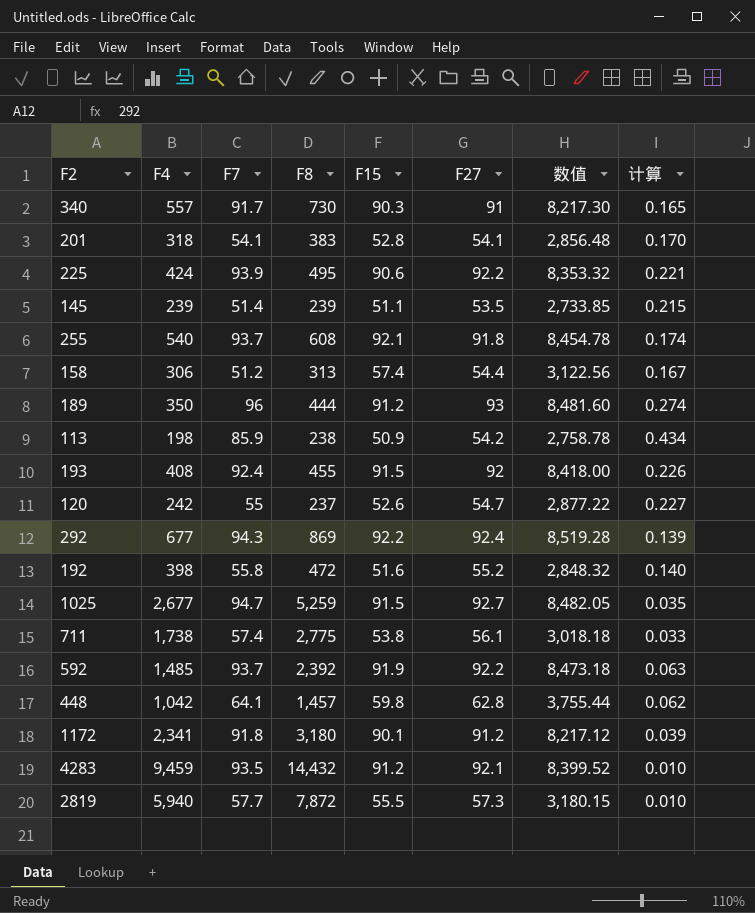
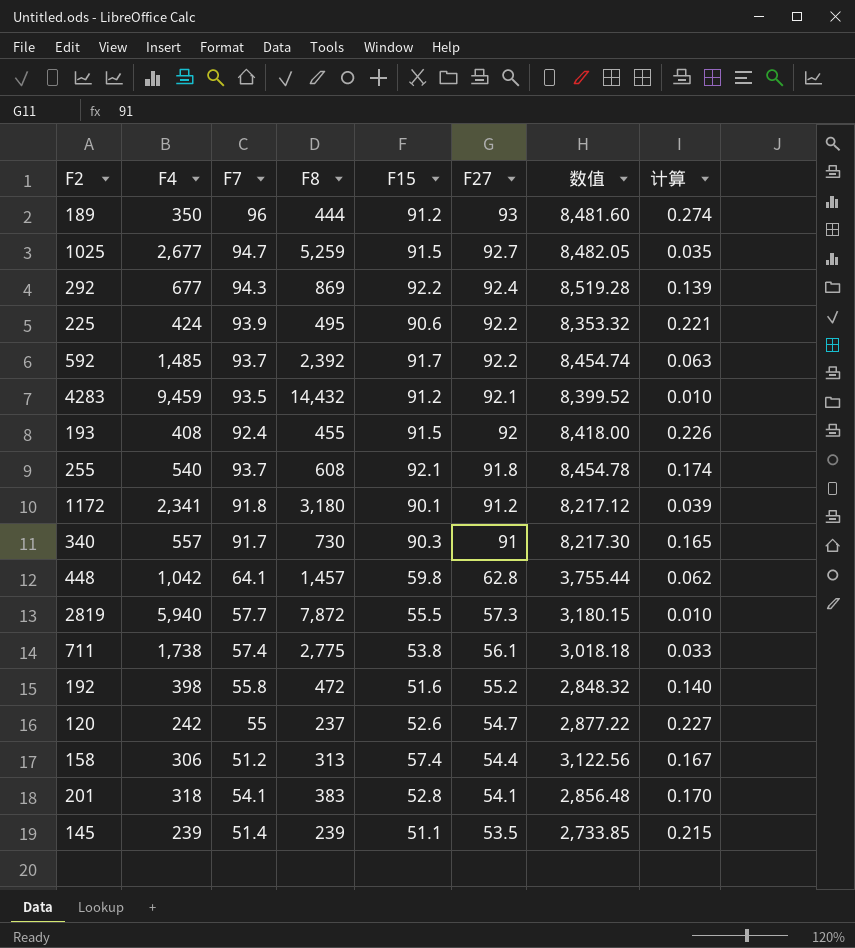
row order: none -> F27 descending
row 113: 198 | 85.9 | 238 | 50.9 | 54.2 | 2,758.78 | 0.434 -> none
592 | F15: 91.9 -> 91.7
592 | 数值: 8,473.18 -> 8,454.74

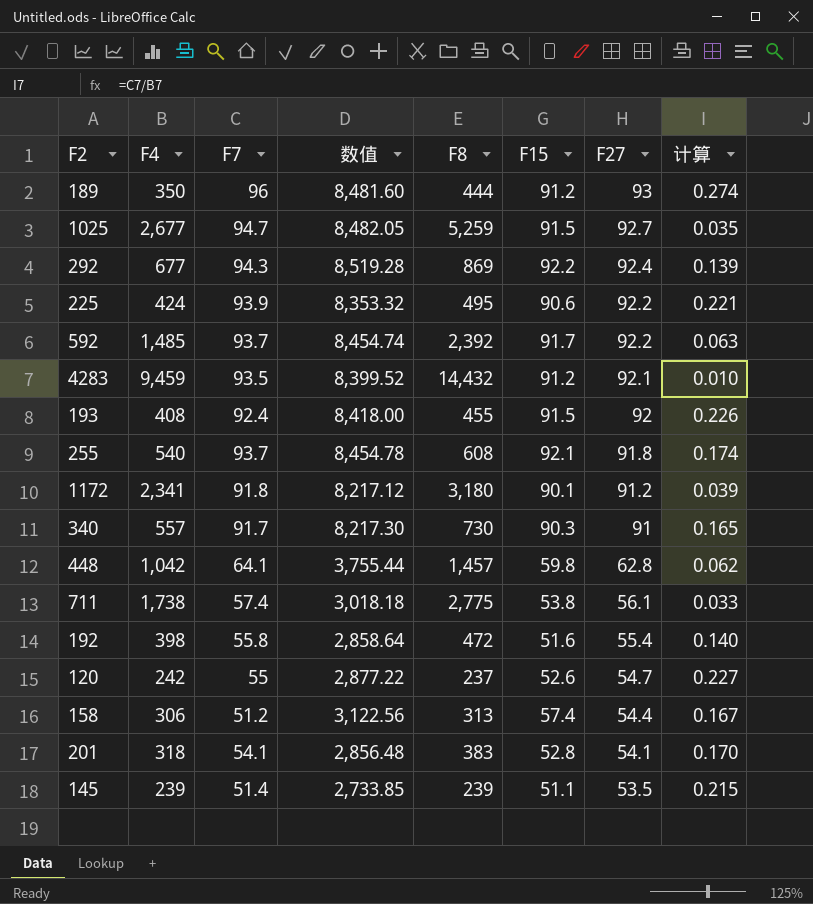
column 数值 | position: 7 -> 4
row 2819: 5,940 | 57.7 | 7,872 | 55.5 | 57.3 | 3,180.15 | 0.010 -> none
192 | 数值: 2,848.32 -> 2,858.64
192 | F27: 55.2 -> 55.4

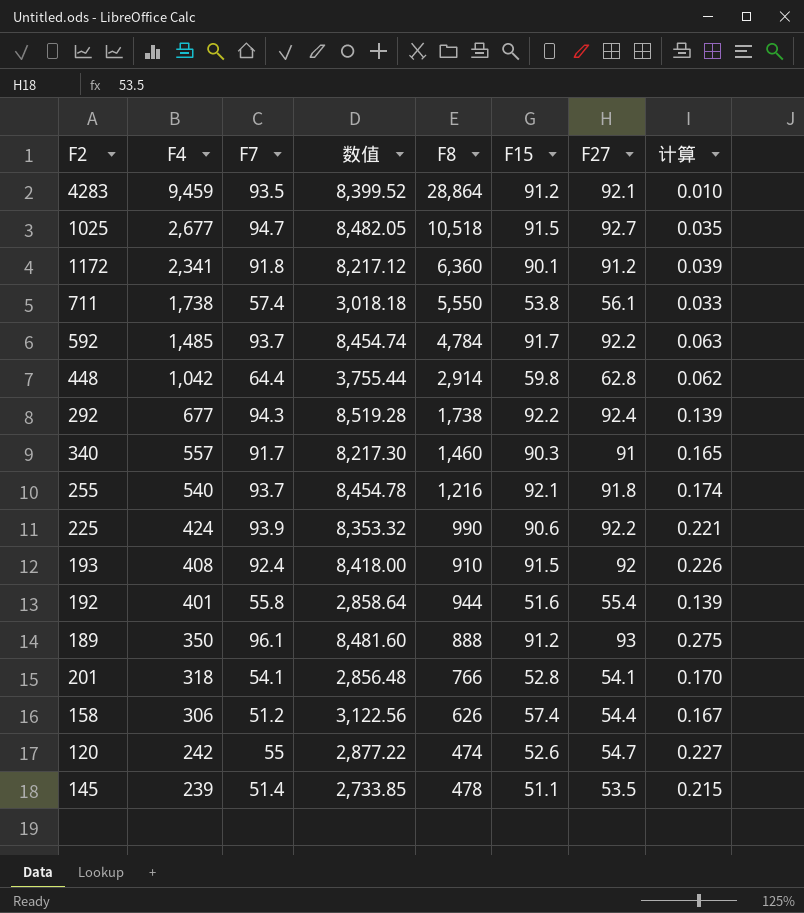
row order: F27 descending -> F4 descending
4283 | F8: 14,432 -> 28,864
1025 | F8: 5,259 -> 10,518
1172 | F8: 3,180 -> 6,360
711 | F8: 2,775 -> 5,550
592 | F8: 2,392 -> 4,784
448 | F7: 64.1 -> 64.4
448 | F8: 1,457 -> 2,914
292 | F8: 869 -> 1,738
340 | F8: 730 -> 1,460
255 | F8: 608 -> 1,216
225 | F8: 495 -> 990
193 | F8: 455 -> 910
192 | F4: 398 -> 401
192 | F8: 472 -> 944
192 | 计算: 0.140 -> 0.139
189 | F7: 96 -> 96.1
189 | F8: 444 -> 888
189 | 计算: 0.274 -> 0.275
201 | F8: 383 -> 766
158 | F8: 313 -> 626
120 | F8: 237 -> 474
145 | F8: 239 -> 478

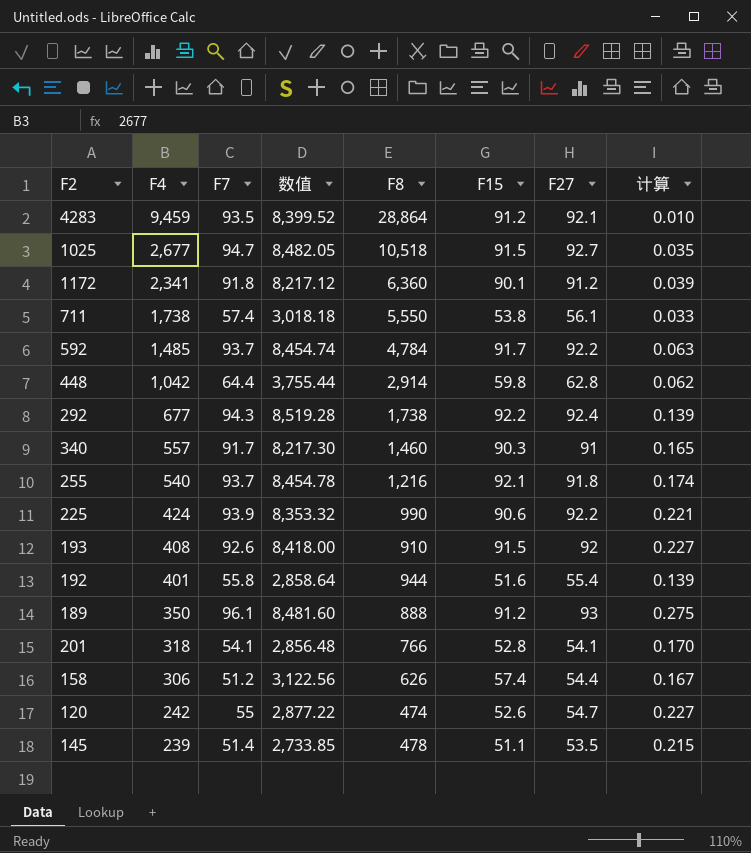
193 | F7: 92.4 -> 92.6
193 | 计算: 0.226 -> 0.227

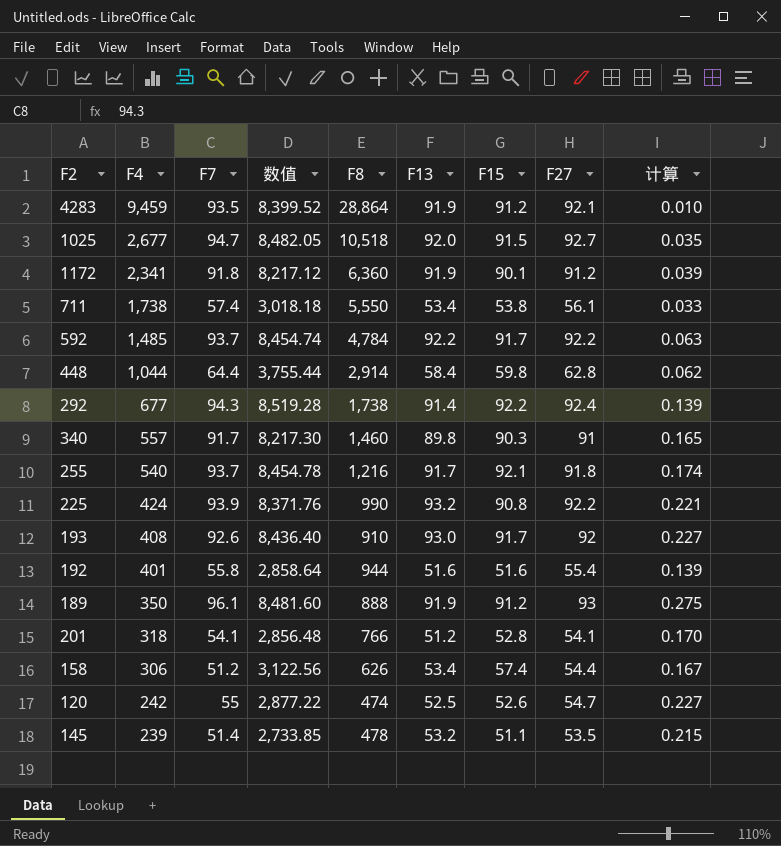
column F13 | position: none -> 6
448 | F4: 1,042 -> 1,044
225 | 数值: 8,353.32 -> 8,371.76
225 | F15: 90.6 -> 90.8
193 | 数值: 8,418.00 -> 8,436.40
193 | F15: 91.5 -> 91.7

